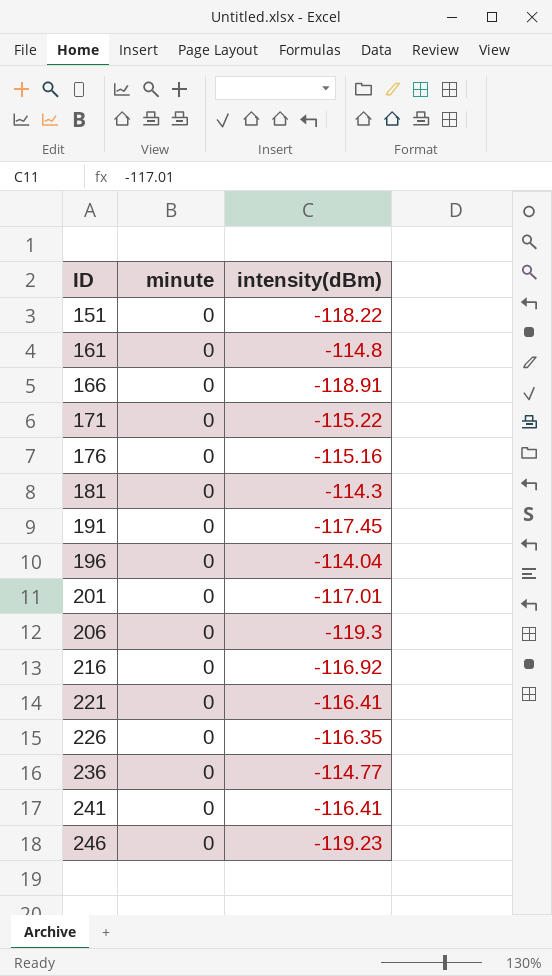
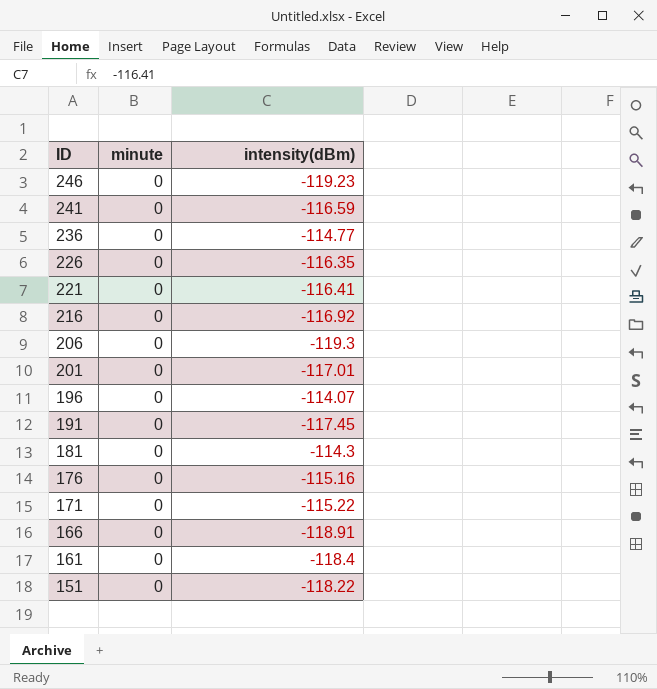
row order: ID ascending -> ID descending
241 | intensity(dBm): -116.41 -> -116.59
196 | intensity(dBm): -114.04 -> -114.07
161 | intensity(dBm): -114.8 -> -118.4

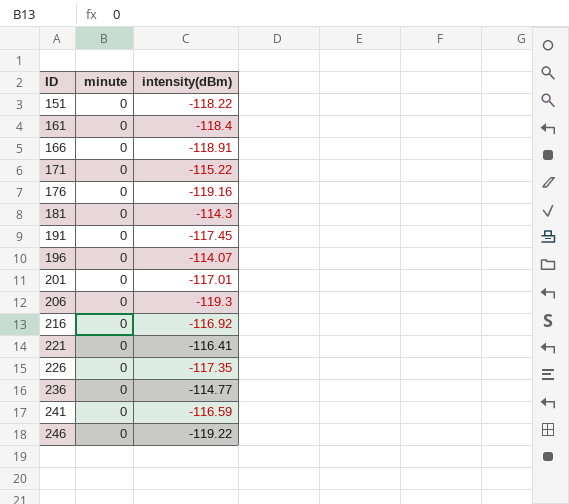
row order: ID descending -> ID ascending
176 | intensity(dBm): -115.16 -> -119.16
226 | intensity(dBm): -116.35 -> -117.35
246 | intensity(dBm): -119.23 -> -119.22

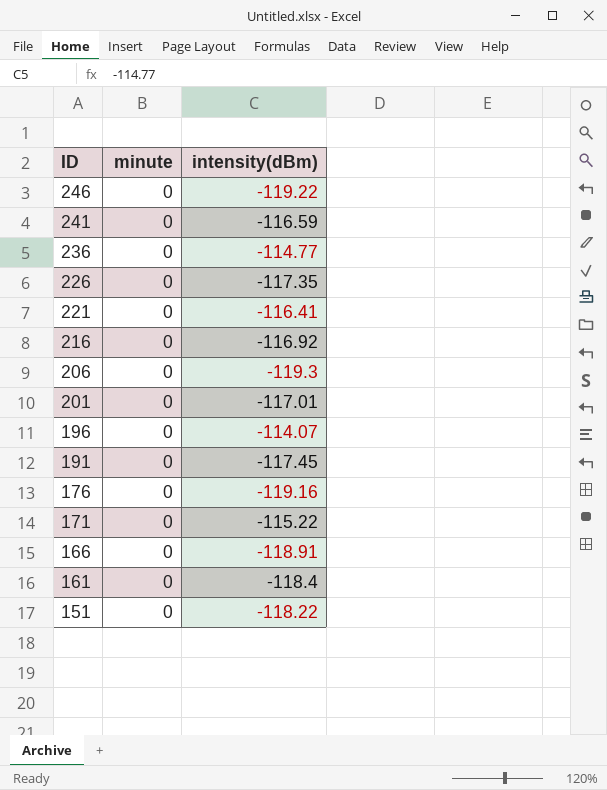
row order: ID ascending -> ID descending
row 181: 0 | -114.3 -> none

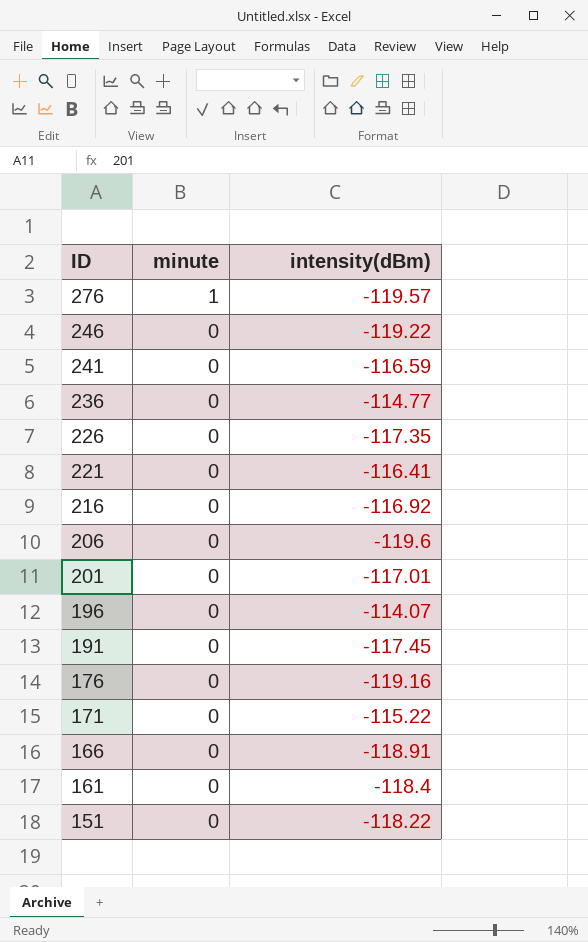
row 276: none -> 1 | -119.57
206 | intensity(dBm): -119.3 -> -119.6

